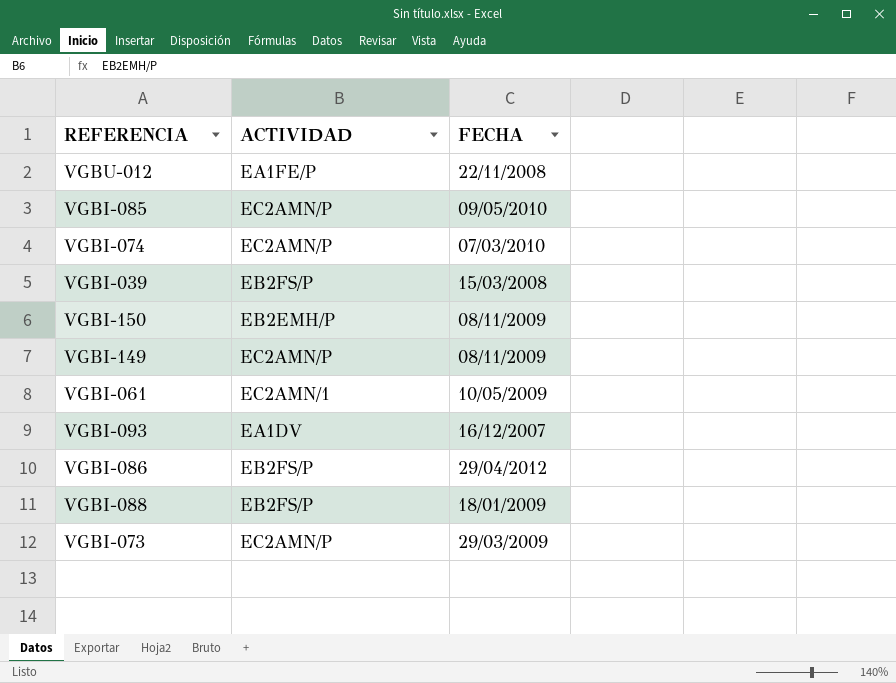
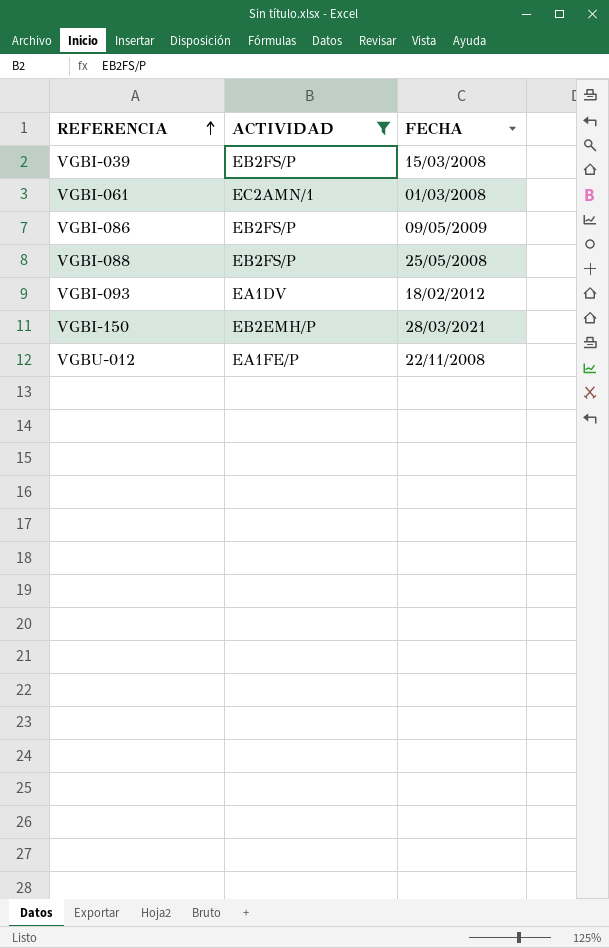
filter: none -> ACTIVIDAD != EC2AMN/P
row order: none -> REFERENCIA ascending
VGBI-061 | FECHA: 10/05/2009 -> 01/03/2008
VGBI-086 | FECHA: 29/04/2012 -> 09/05/2009
VGBI-088 | FECHA: 18/01/2009 -> 25/05/2008
VGBI-093 | FECHA: 16/12/2007 -> 18/02/2012
VGBI-150 | FECHA: 08/11/2009 -> 28/03/2021

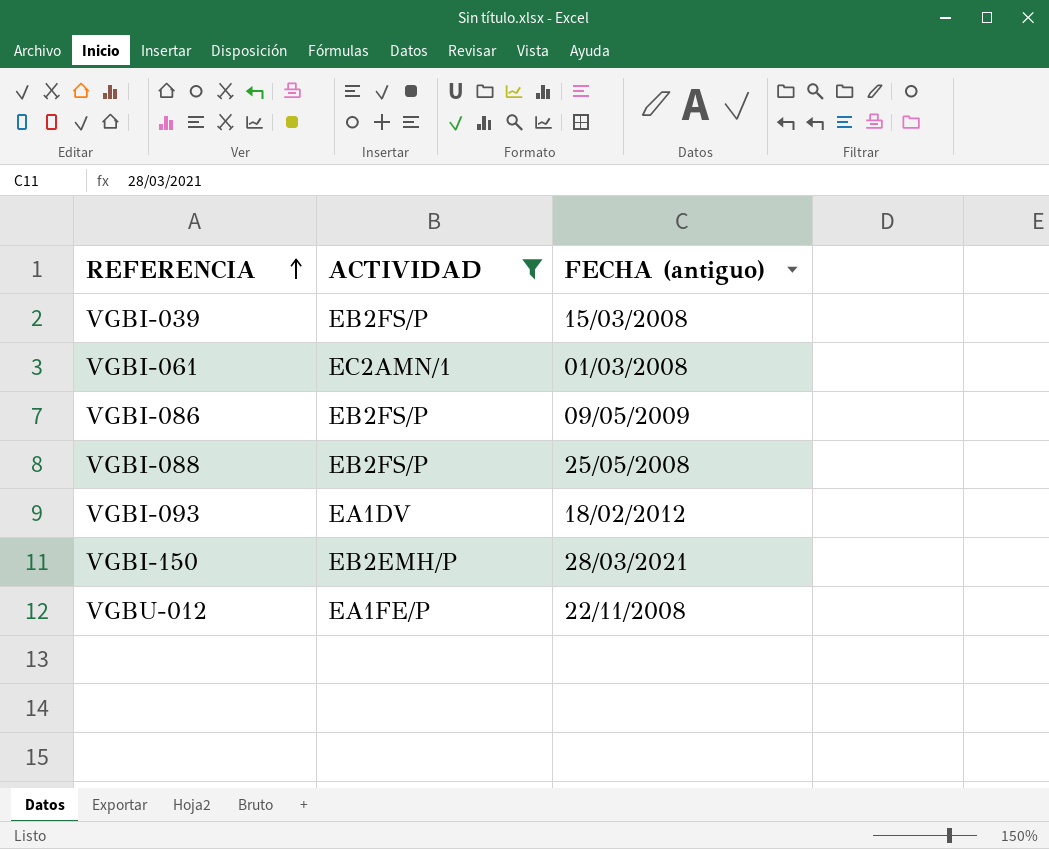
column name: FECHA -> FECHA (antiguo)

